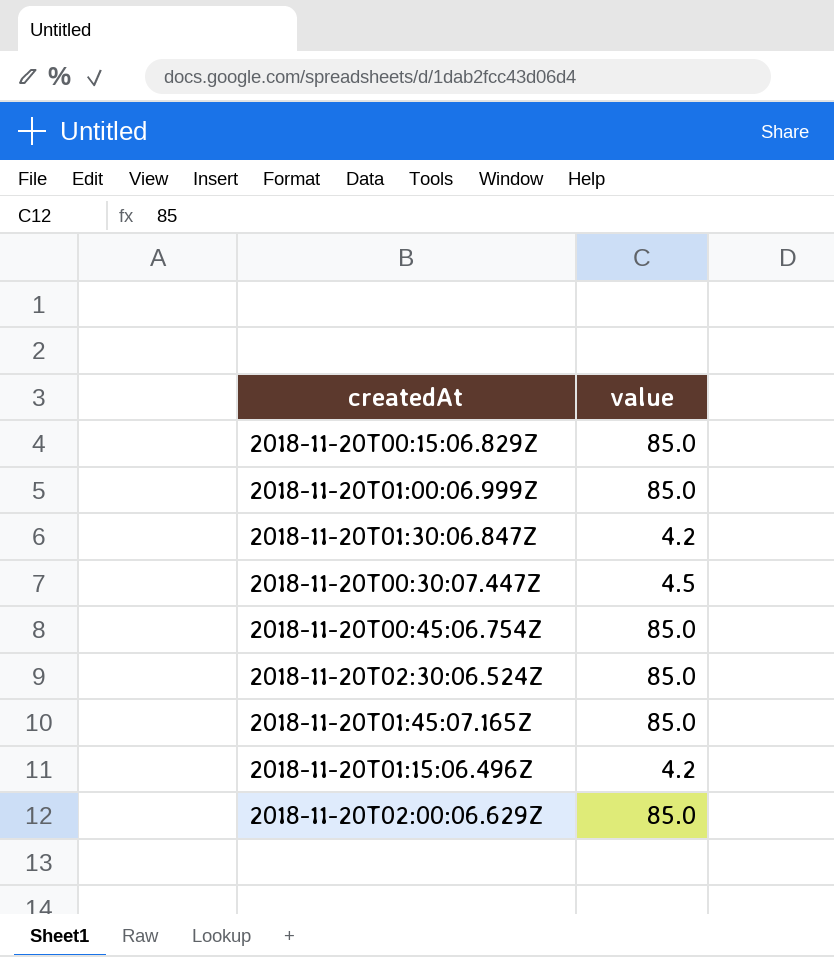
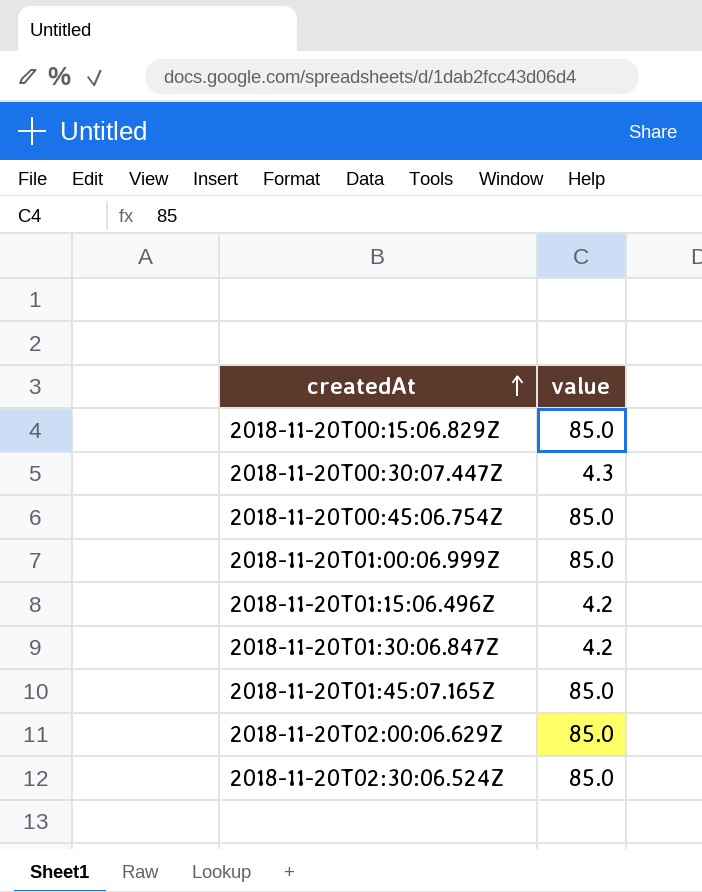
row order: none -> createdAt ascending
2018-11-20T00:30:07.447Z | value: 4.5 -> 4.3

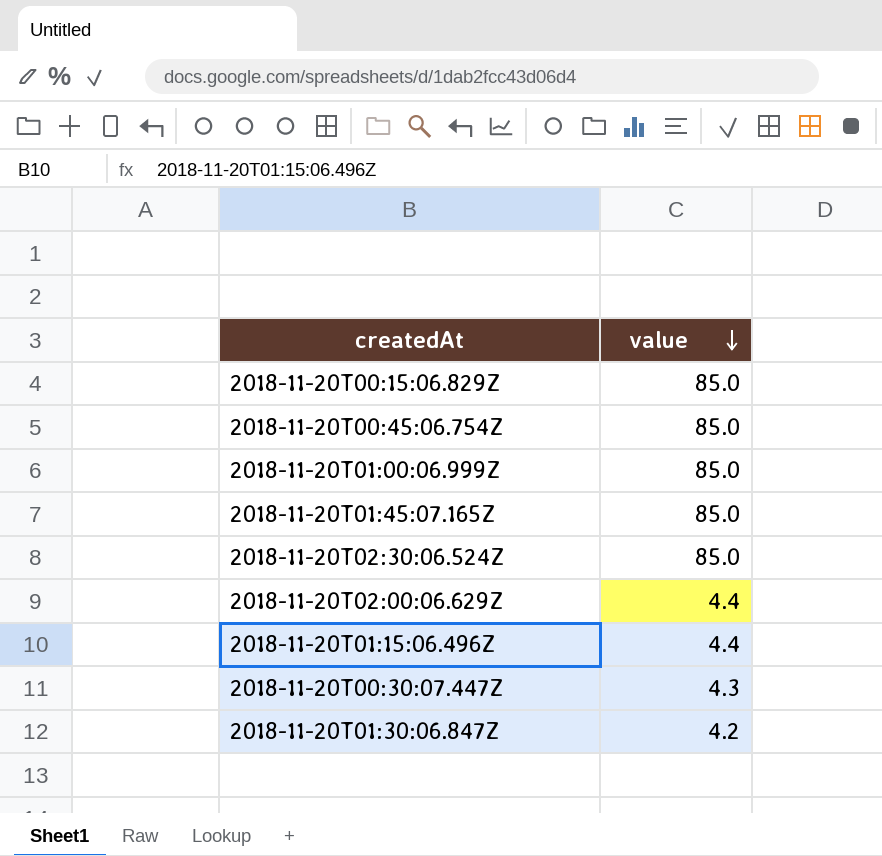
row order: createdAt ascending -> value descending
2018-11-20T02:00:06.629Z | value: 85.0 -> 4.4
2018-11-20T01:15:06.496Z | value: 4.2 -> 4.4

